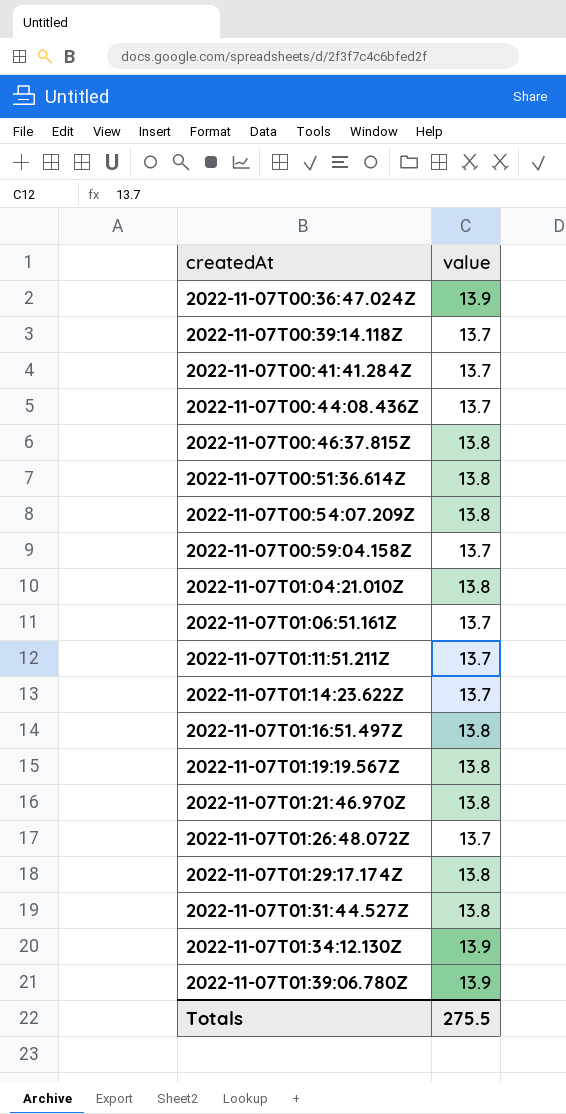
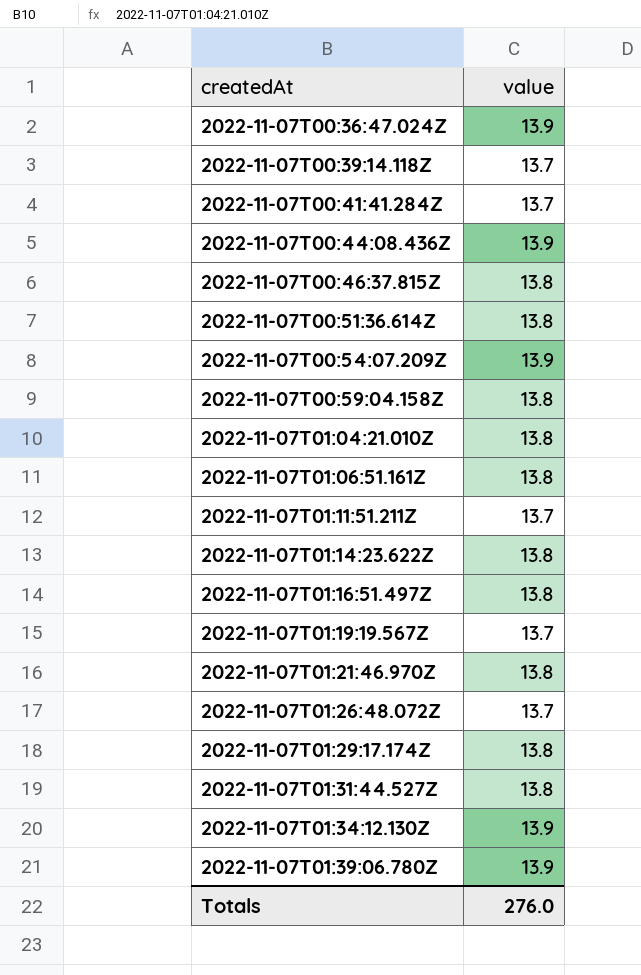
2022-11-07T00:44:08.436Z | value: 13.7 -> 13.9
2022-11-07T00:54:07.209Z | value: 13.8 -> 13.9
2022-11-07T00:59:04.158Z | value: 13.7 -> 13.8
2022-11-07T01:06:51.161Z | value: 13.7 -> 13.8
2022-11-07T01:14:23.622Z | value: 13.7 -> 13.8
2022-11-07T01:19:19.567Z | value: 13.8 -> 13.7
Totals | value: 275.5 -> 276.0

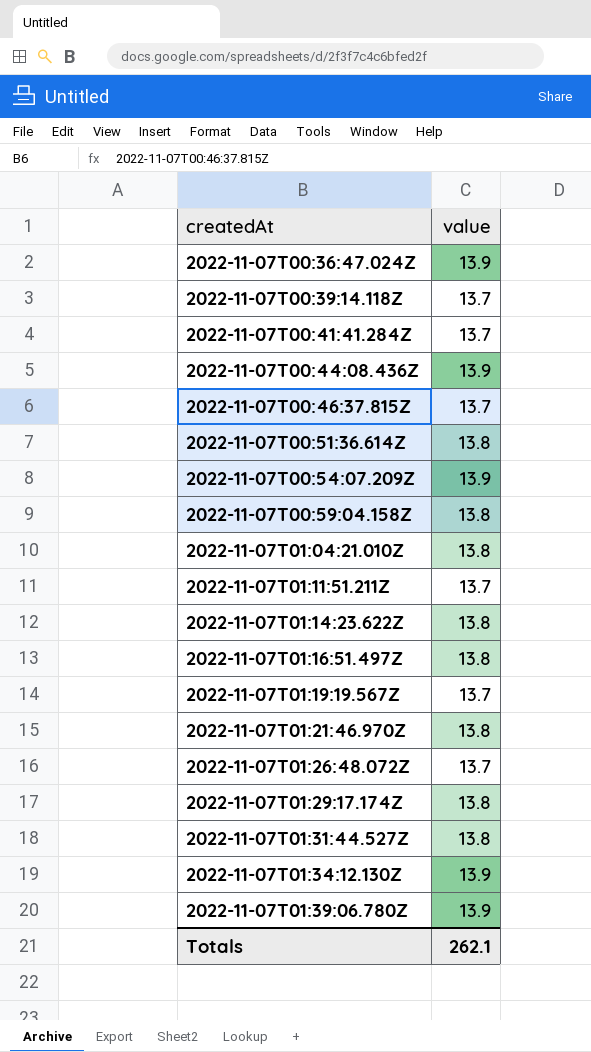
row 2022-11-07T01:06:51.161Z: 13.8 -> none
2022-11-07T00:46:37.815Z | value: 13.8 -> 13.7
Totals | value: 276.0 -> 262.1

